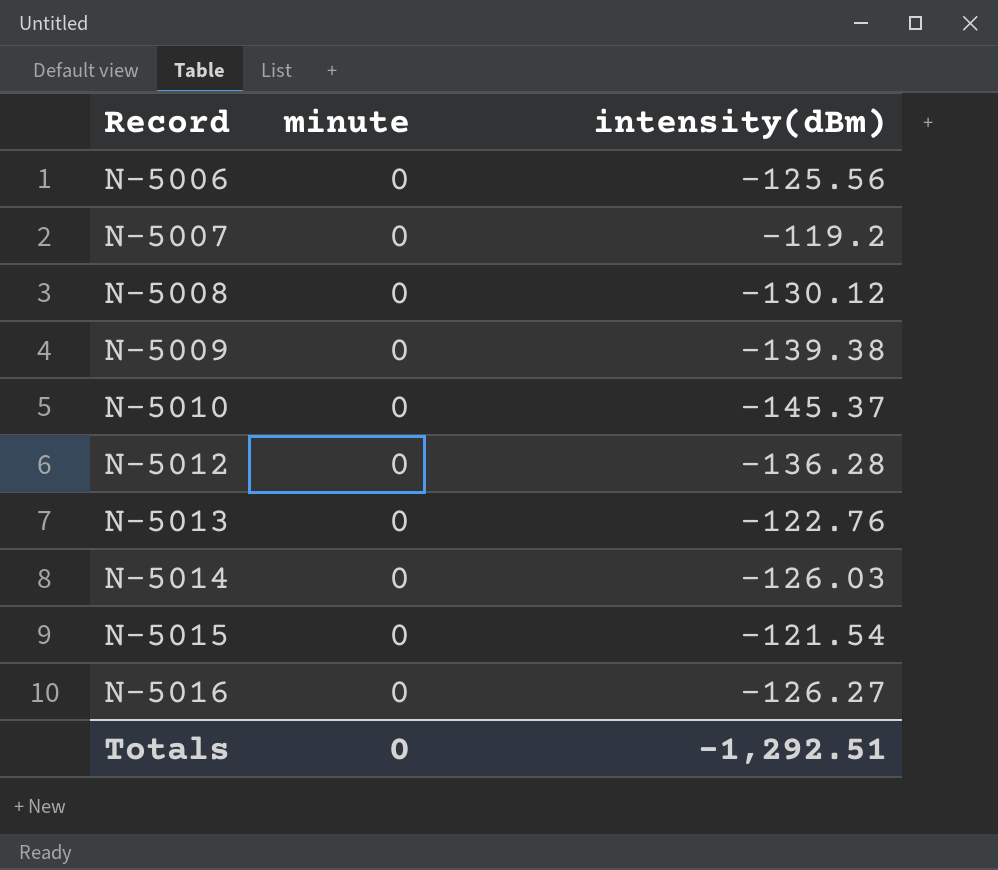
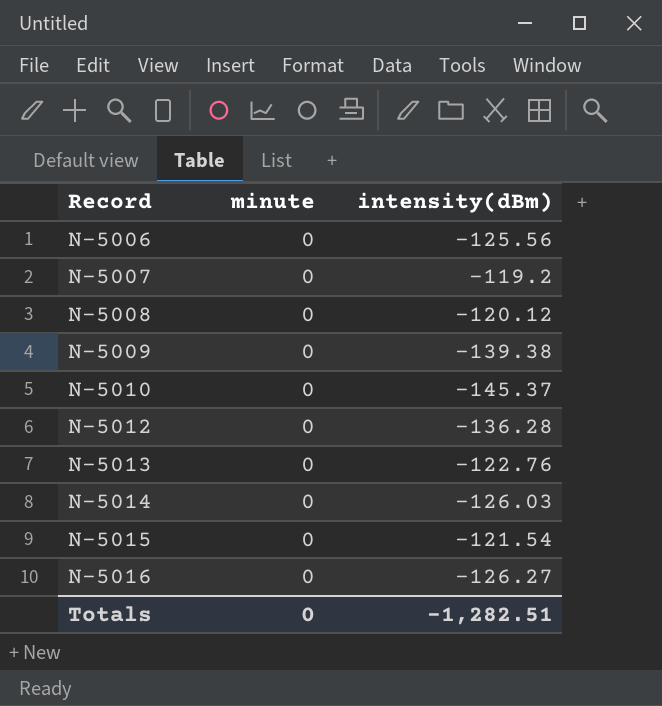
N-5008 | intensity(dBm): -130.12 -> -120.12
Totals | intensity(dBm): -1,292.51 -> -1,282.51

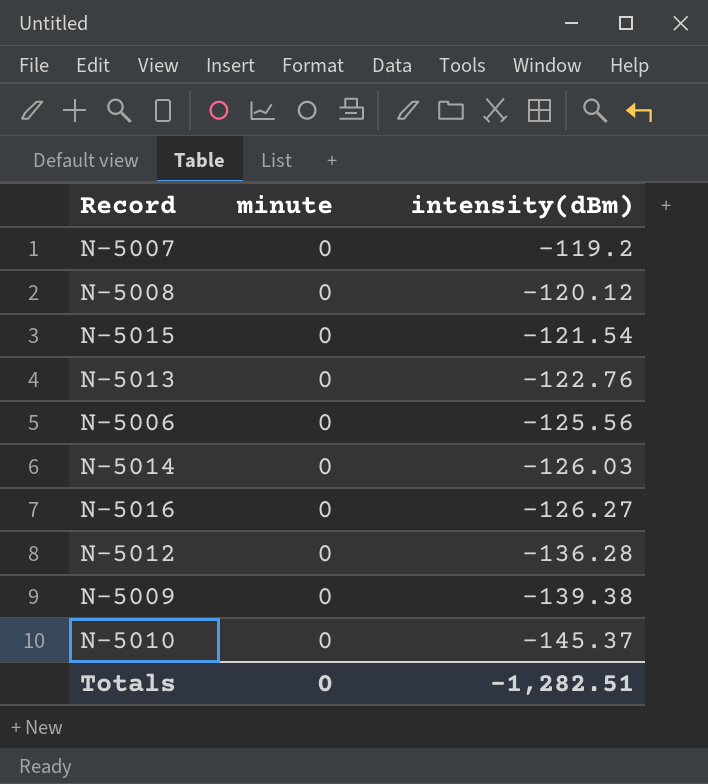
row order: Record ascending -> intensity(dBm) descending

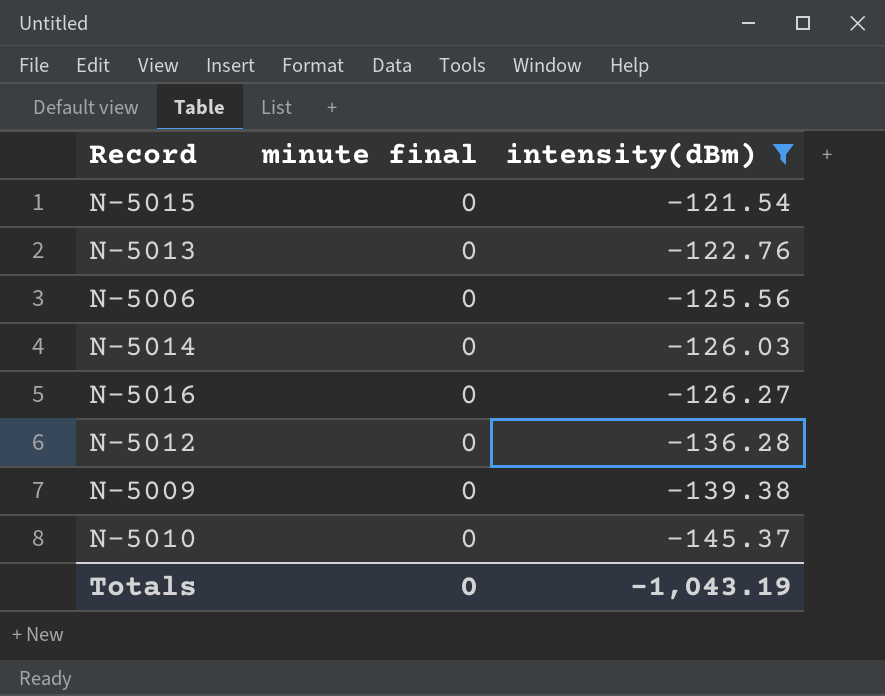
filter: none -> intensity(dBm) <= -121.54
column name: minute -> minute final
Totals | intensity(dBm): -1,282.51 -> -1,043.19

